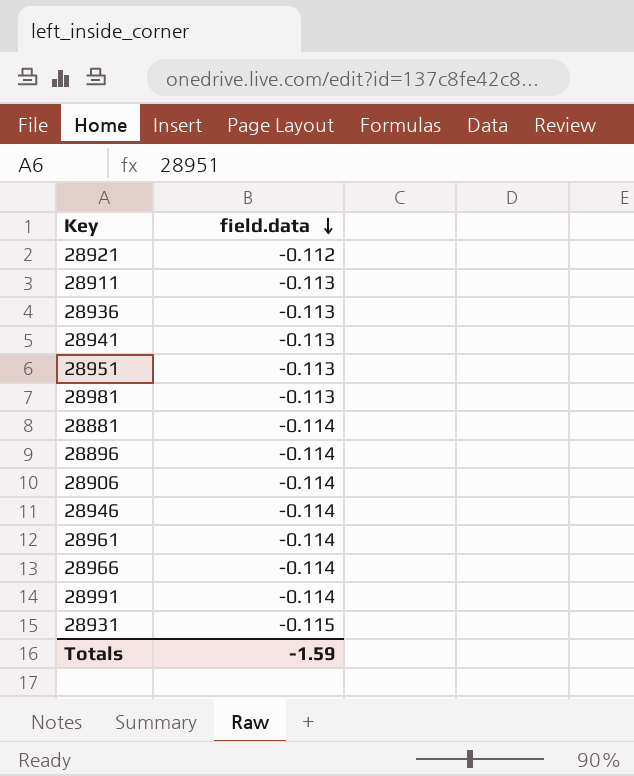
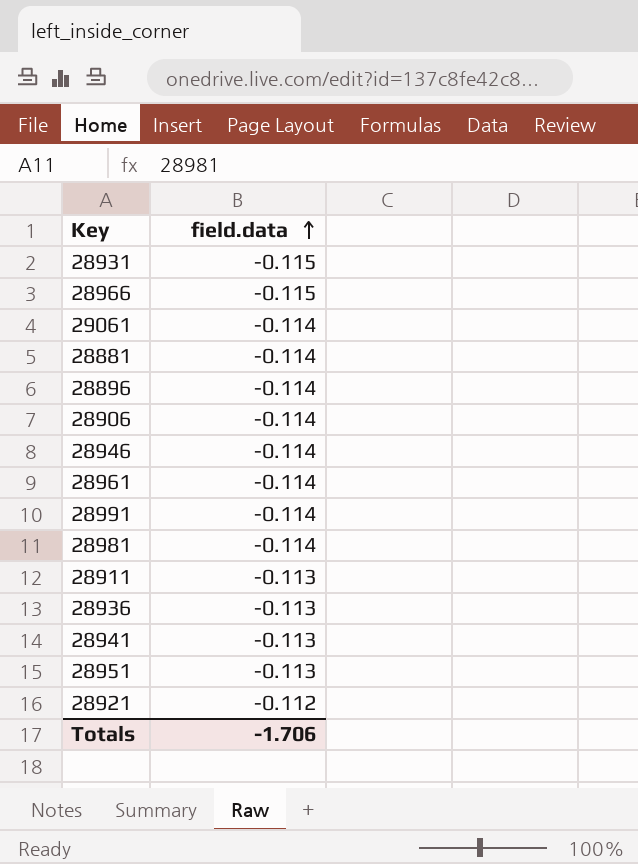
row order: field.data descending -> field.data ascending
28966 | field.data: -0.114 -> -0.115
row 29061: none -> -0.114
28981 | field.data: -0.113 -> -0.114
Totals | field.data: -1.59 -> -1.706

